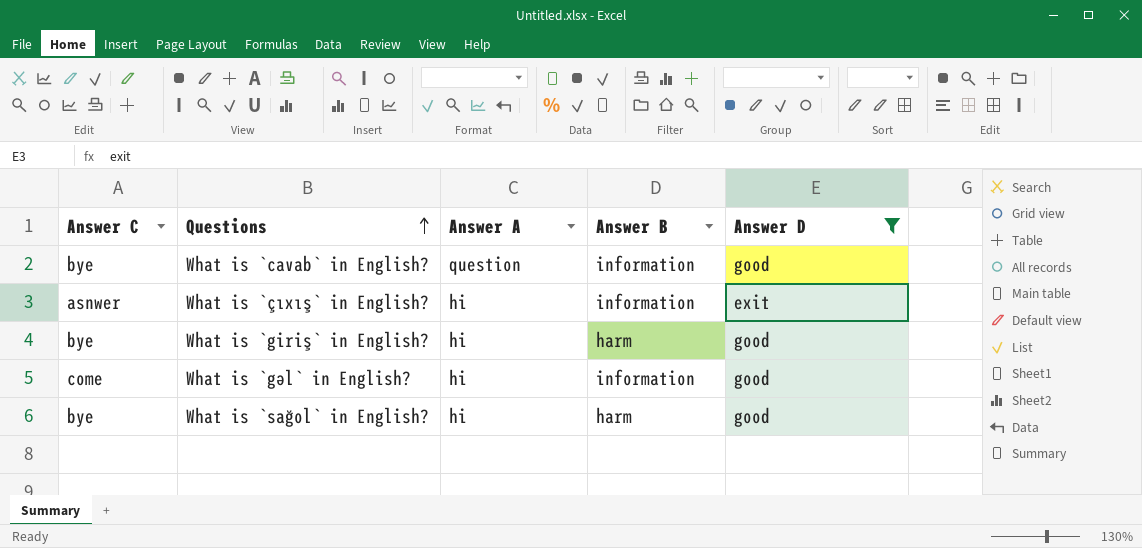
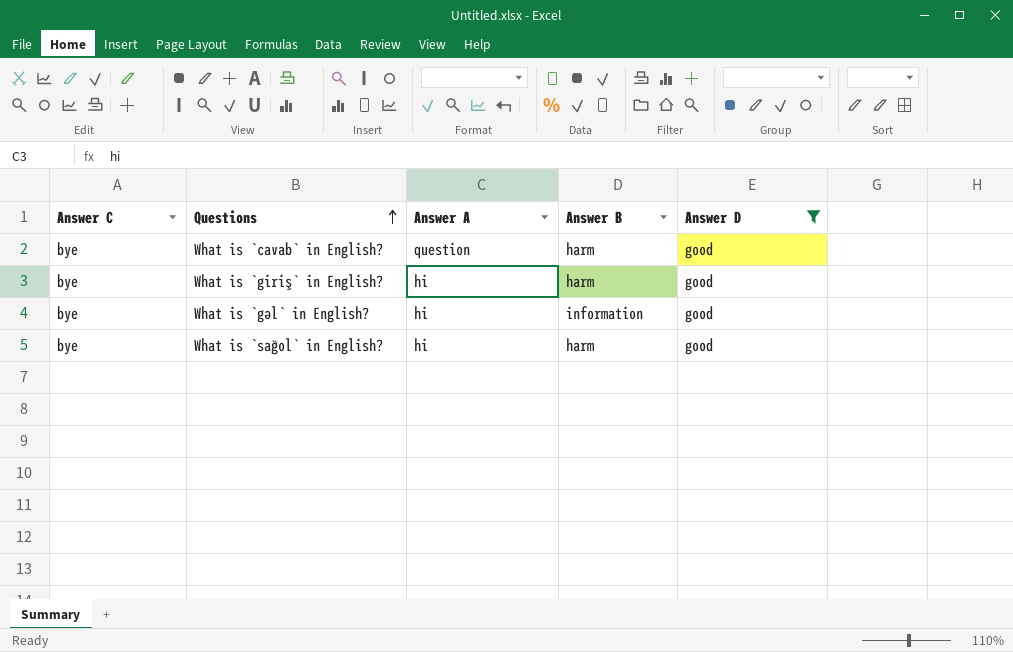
row What is `çıxış` in English?: asnwer | hi | information | exit -> none
What is `cavab` in English? | Answer B: information -> harm
What is `gəl` in English? | Answer C: come -> bye

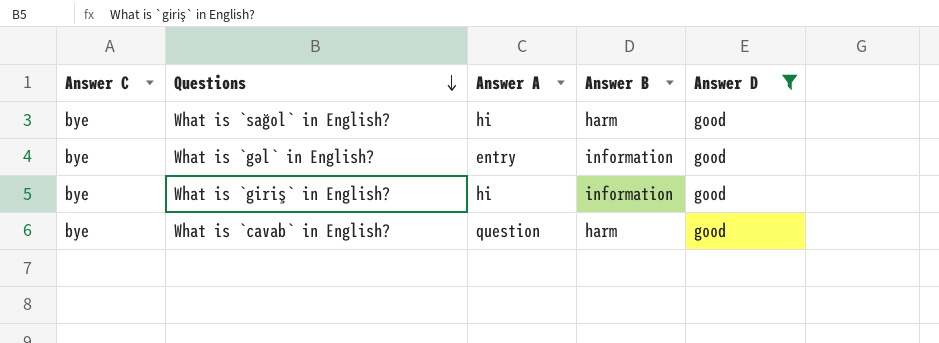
row order: Questions ascending -> Questions descending
What is `gəl` in English? | Answer A: hi -> entry
What is `giriş` in English? | Answer B: harm -> information

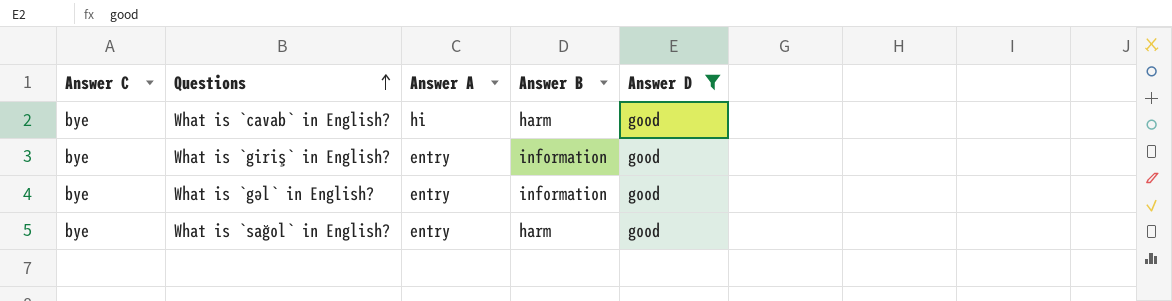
row order: Questions descending -> Questions ascending
What is `cavab` in English? | Answer A: question -> hi
What is `giriş` in English? | Answer A: hi -> entry
What is `sağol` in English? | Answer A: hi -> entry

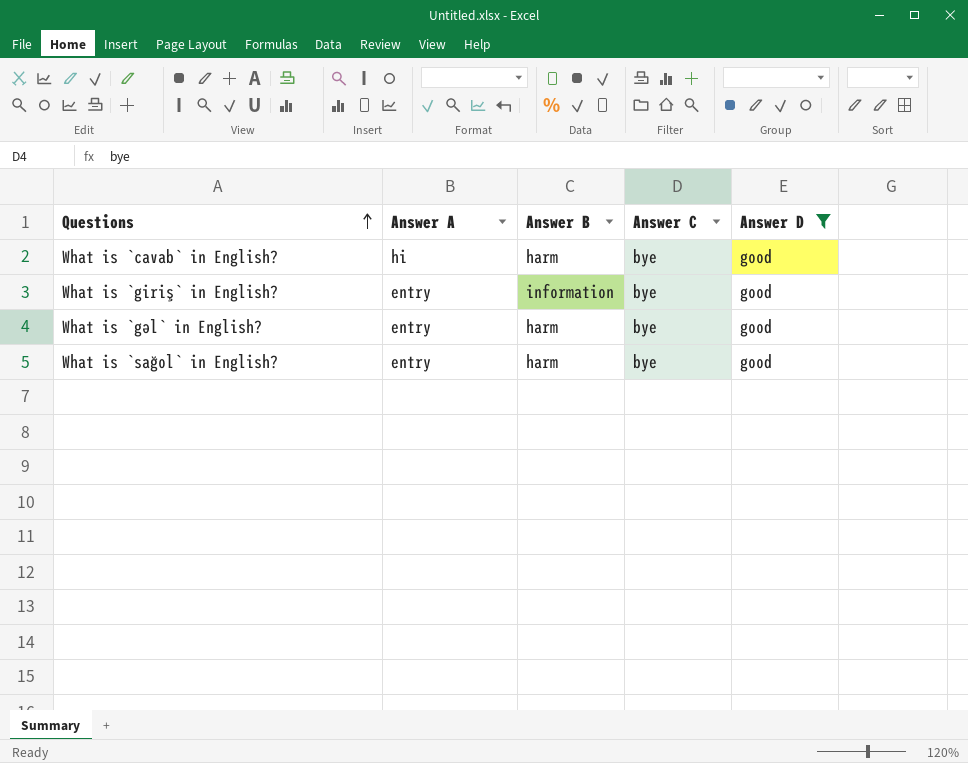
column Answer C | position: 1 -> 4
What is `gəl` in English? | Answer B: information -> harm

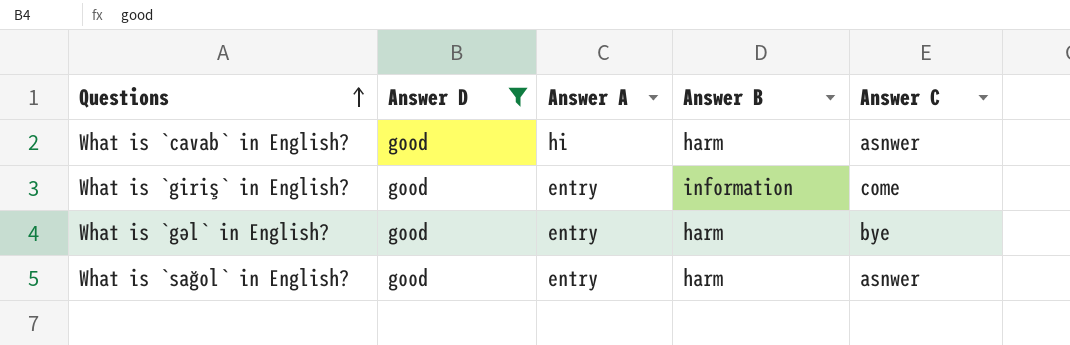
column Answer D | position: 5 -> 2
What is `cavab` in English? | Answer C: bye -> asnwer
What is `giriş` in English? | Answer C: bye -> come
What is `sağol` in English? | Answer C: bye -> asnwer

